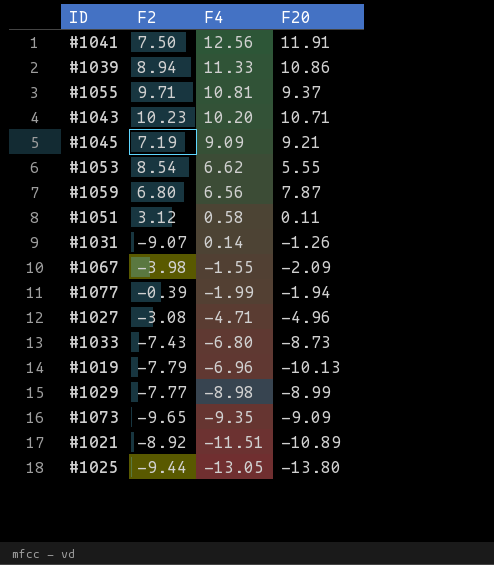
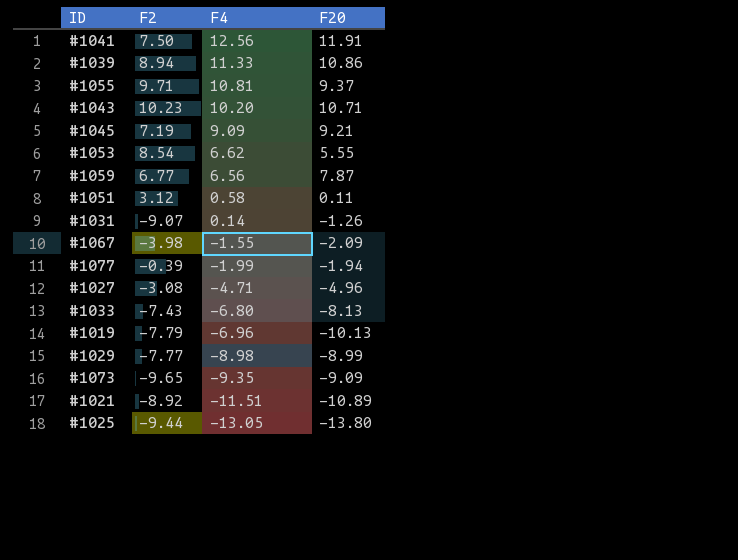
#1059 | F2: 6.80 -> 6.77
#1033 | F20: -8.73 -> -8.13

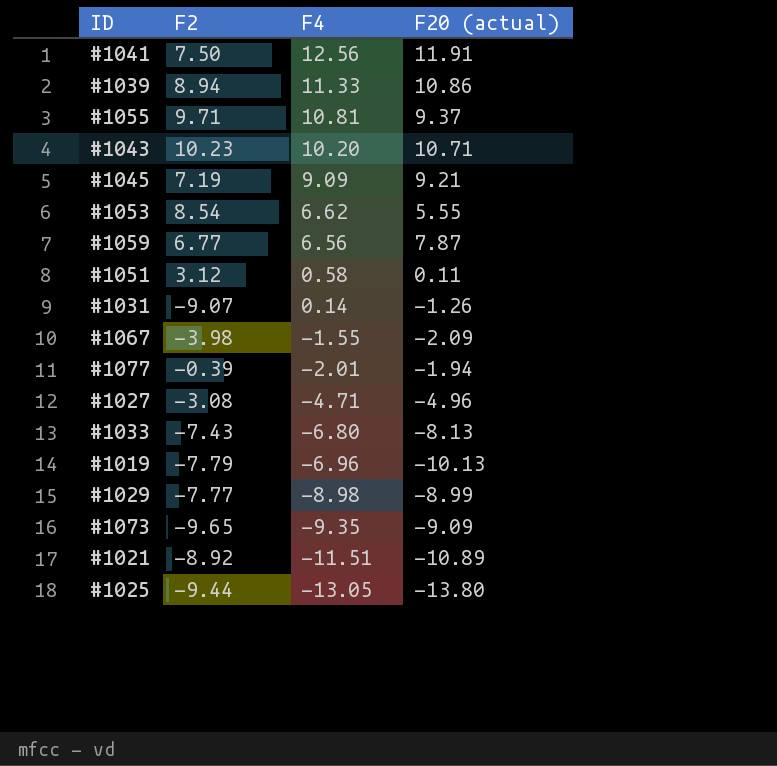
column name: F20 -> F20 (actual)
#1077 | F4: -1.99 -> -2.01

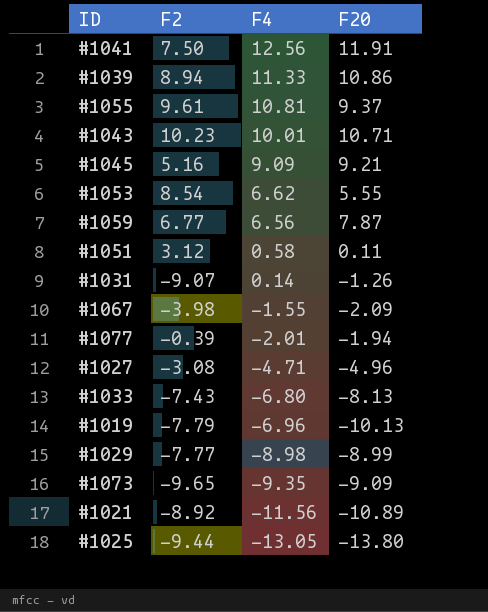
column name: F20 (actual) -> F20
#1055 | F2: 9.71 -> 9.61
#1043 | F4: 10.20 -> 10.01
#1045 | F2: 7.19 -> 5.16
#1021 | F4: -11.51 -> -11.56

